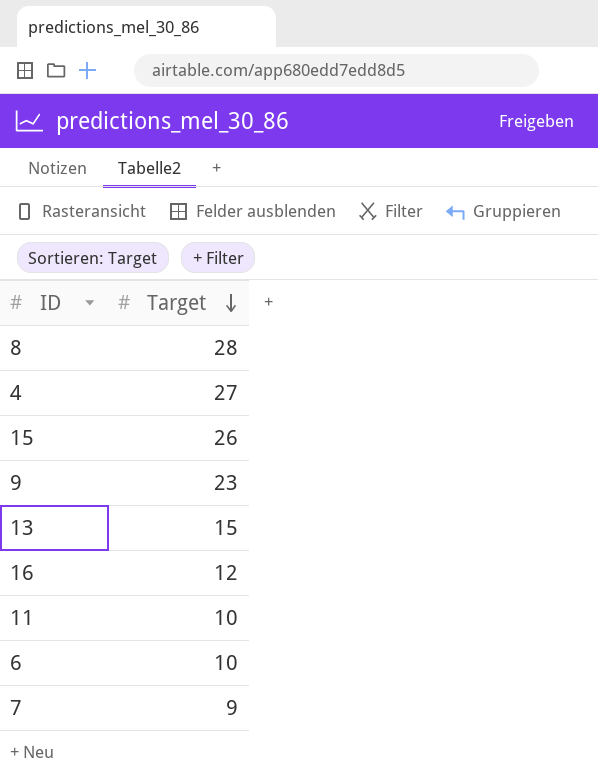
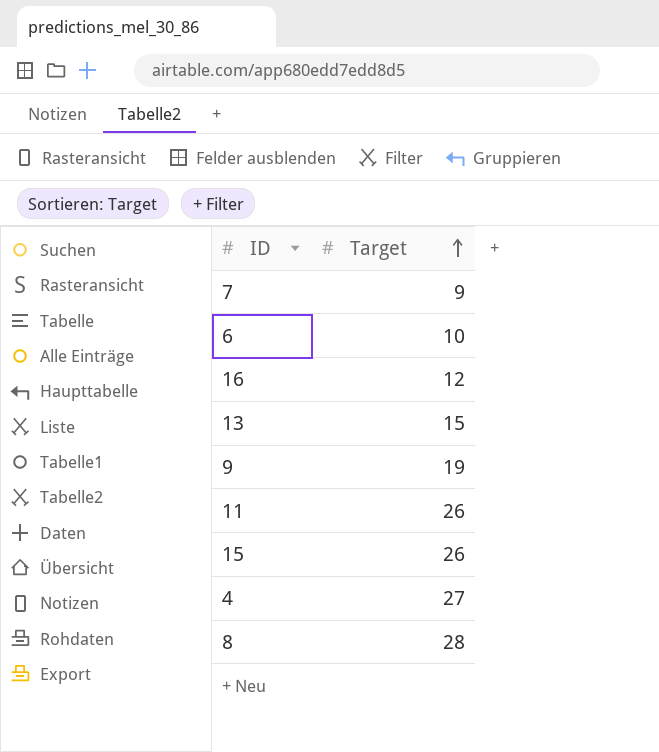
row order: Target descending -> Target ascending
9 | Target: 23 -> 19
11 | Target: 10 -> 26

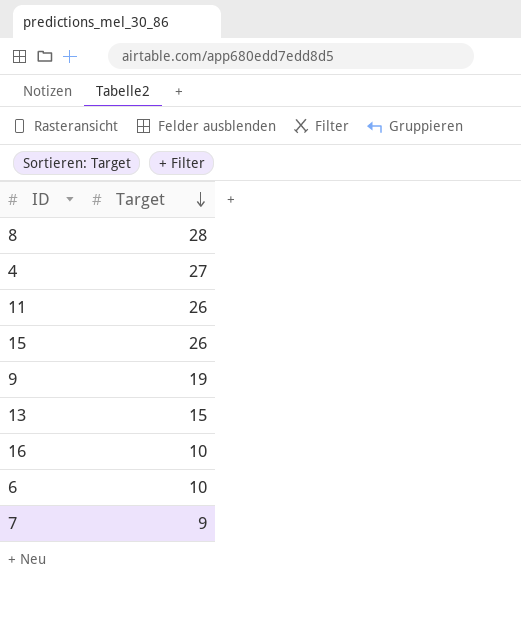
row order: Target ascending -> Target descending
16 | Target: 12 -> 10

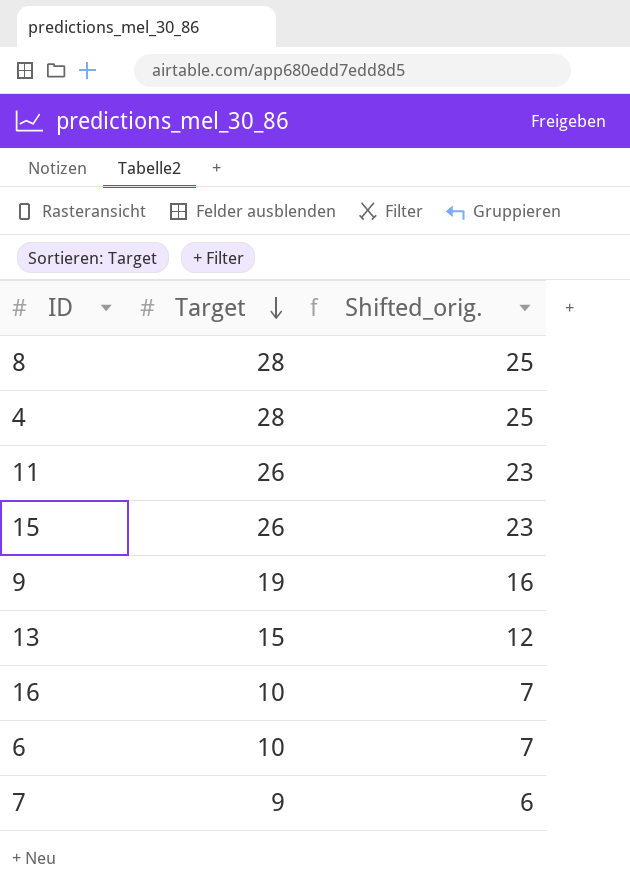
column Shifted_orig. | formula: none -> [Target] - 3
4 | Target: 27 -> 28

